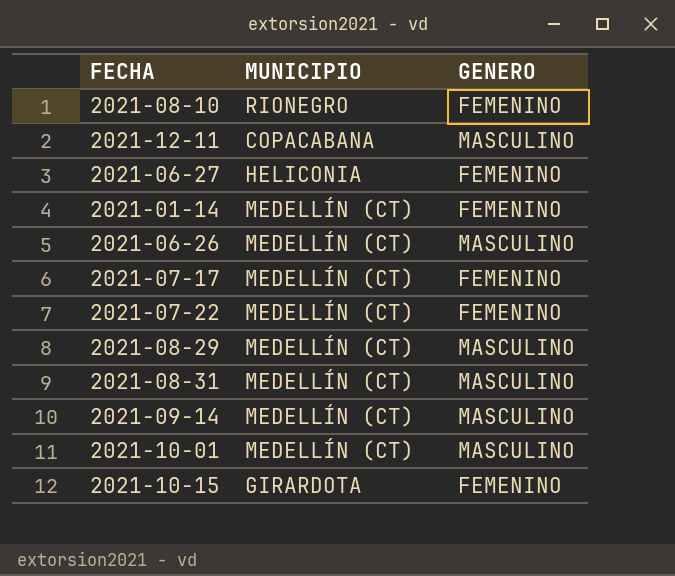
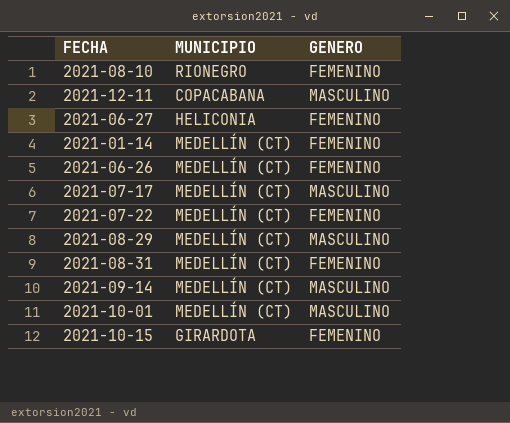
2021-06-26 | GENERO: MASCULINO -> FEMENINO
2021-07-17 | GENERO: FEMENINO -> MASCULINO
2021-08-31 | GENERO: MASCULINO -> FEMENINO

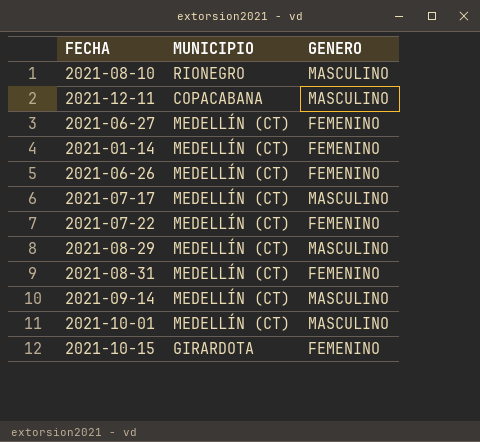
2021-08-10 | GENERO: FEMENINO -> MASCULINO
2021-06-27 | MUNICIPIO: HELICONIA -> MEDELLÍN (CT)

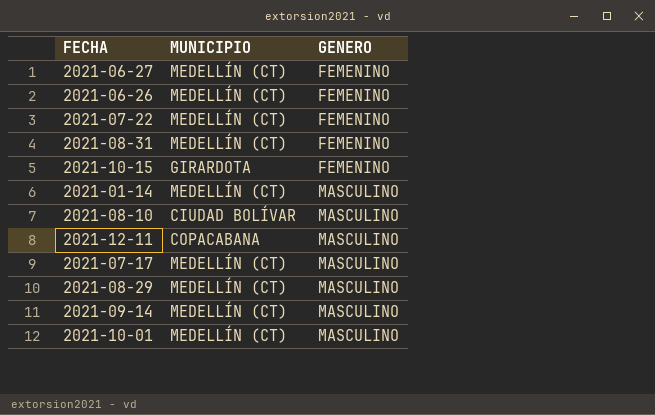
row order: none -> GENERO ascending
2021-01-14 | GENERO: FEMENINO -> MASCULINO
2021-08-10 | MUNICIPIO: RIONEGRO -> CIUDAD BOLÍVAR

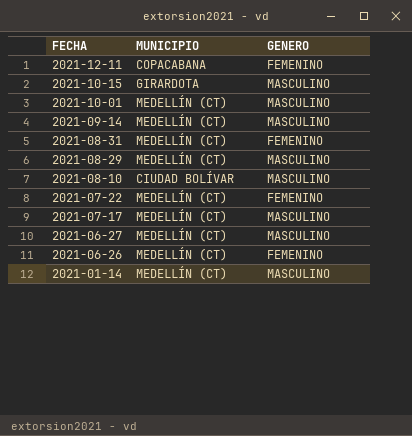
row order: GENERO ascending -> FECHA descending
2021-12-11 | GENERO: MASCULINO -> FEMENINO
2021-10-15 | GENERO: FEMENINO -> MASCULINO
2021-06-27 | GENERO: FEMENINO -> MASCULINO

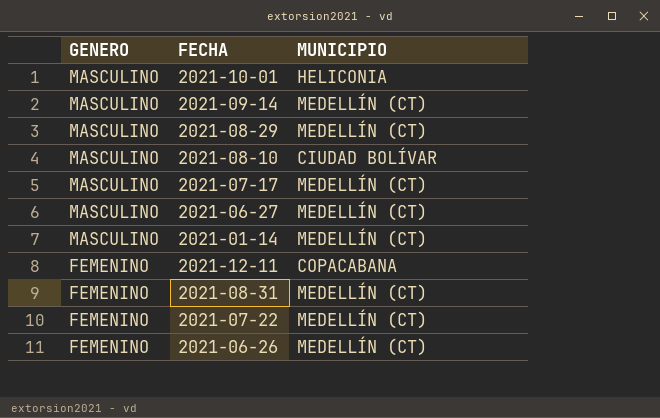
row order: FECHA descending -> GENERO descending
column GENERO | position: 3 -> 1
row 2021-10-15: GIRARDOTA | MASCULINO -> none
2021-10-01 | MUNICIPIO: MEDELLÍN (CT) -> HELICONIA

